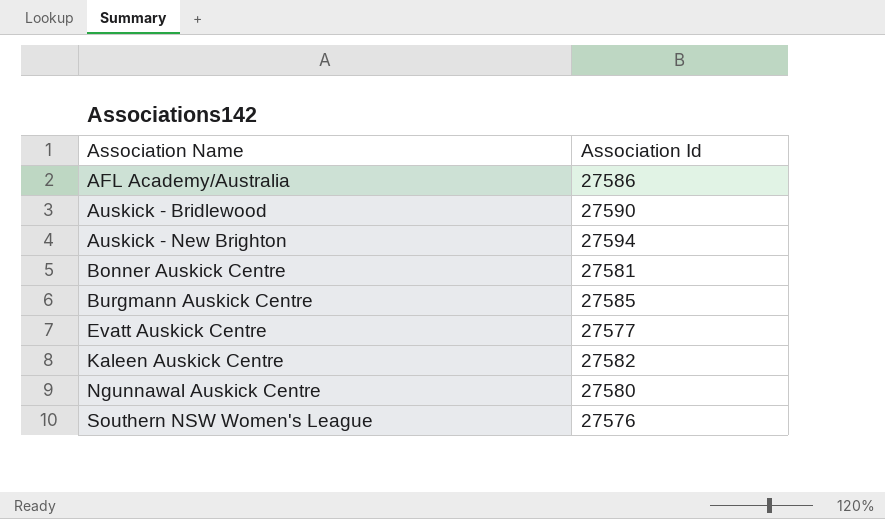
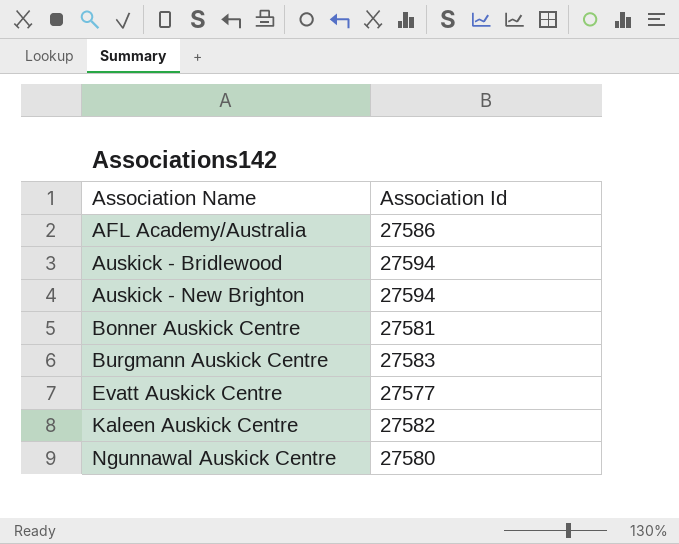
row Southern NSW Women's League: 27576 -> none
Auskick - Bridlewood | Association Id: 27590 -> 27594
Burgmann Auskick Centre | Association Id: 27585 -> 27583

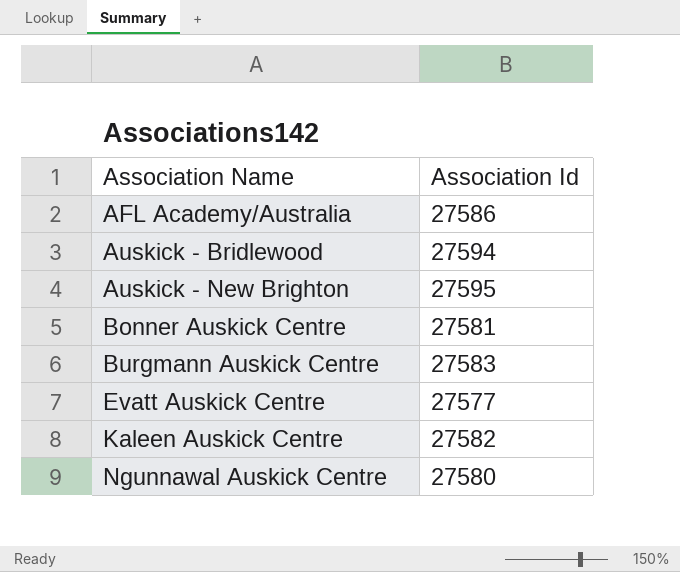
Auskick - New Brighton | Association Id: 27594 -> 27595

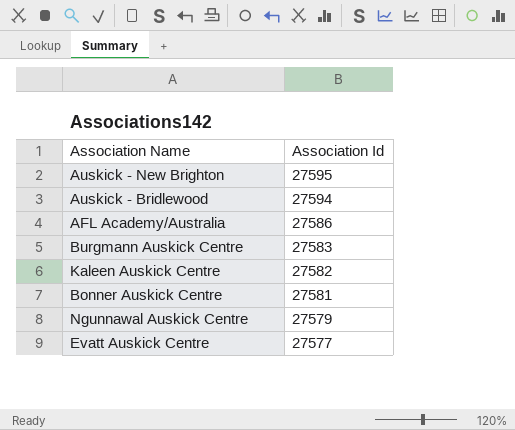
row order: Association Name ascending -> Association Id descending
Ngunnawal Auskick Centre | Association Id: 27580 -> 27579

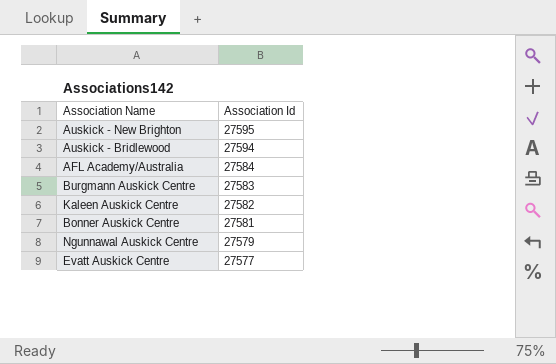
AFL Academy/Australia | Association Id: 27586 -> 27584

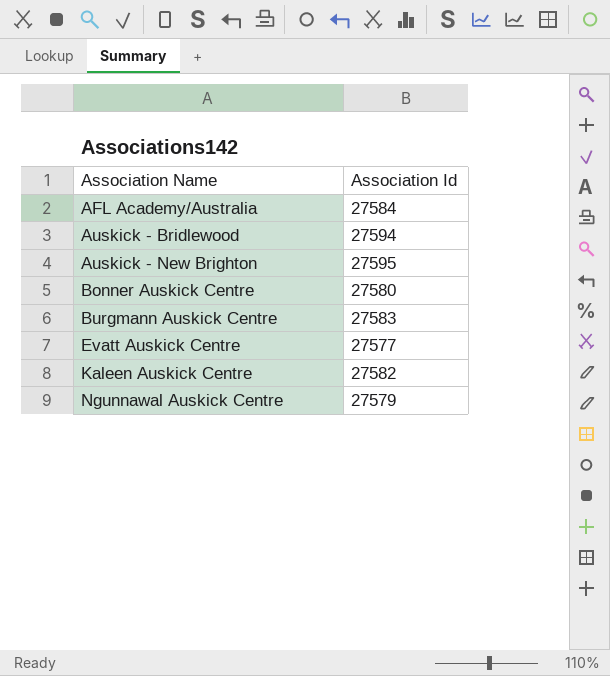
row order: Association Id descending -> Association Name ascending
Bonner Auskick Centre | Association Id: 27581 -> 27580

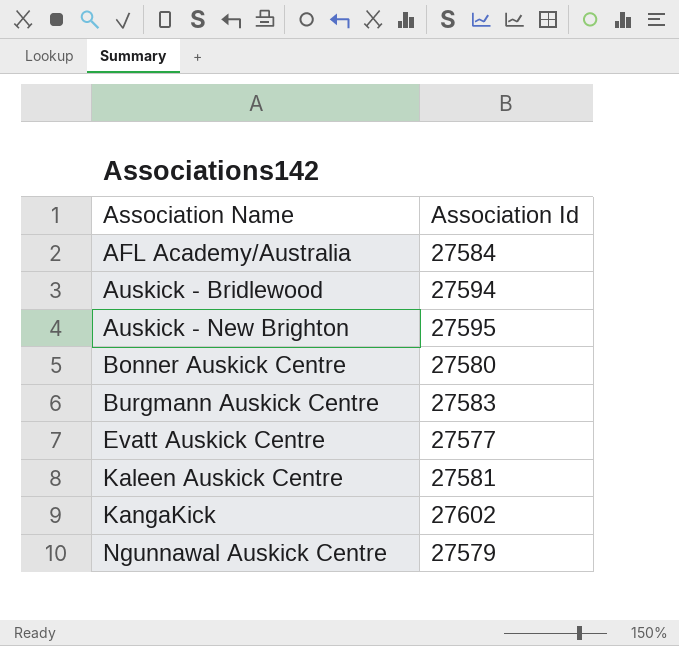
Kaleen Auskick Centre | Association Id: 27582 -> 27581
row KangaKick: none -> 27602

